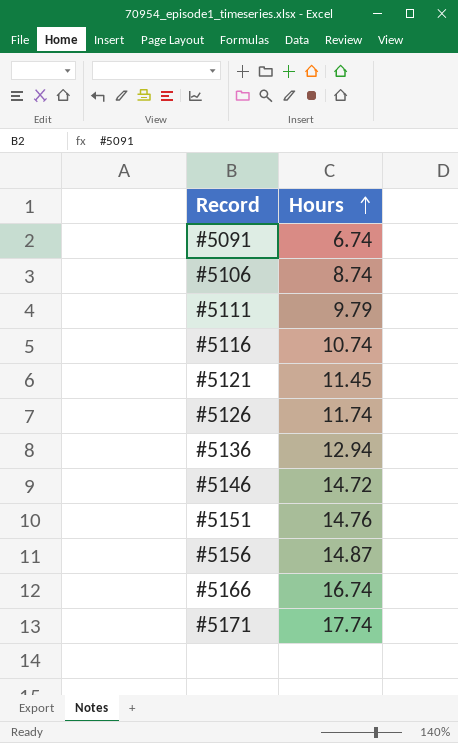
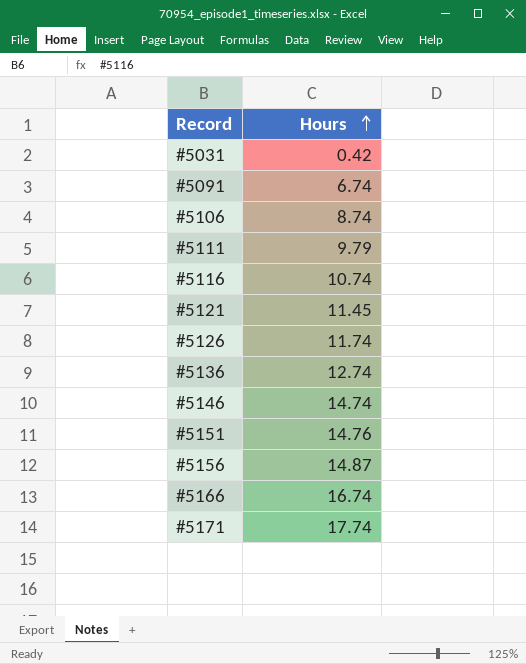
row #5031: none -> 0.42
#5136 | Hours: 12.94 -> 12.74
#5146 | Hours: 14.72 -> 14.74

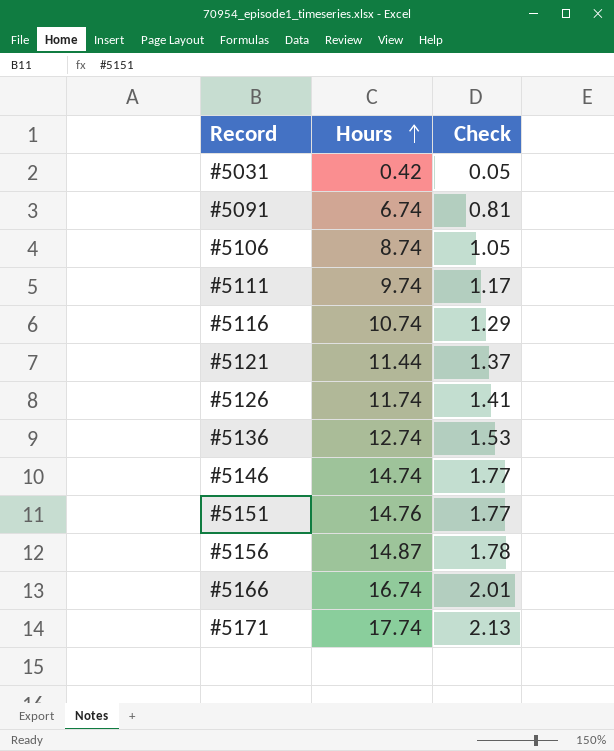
column Check | formula: none -> [Hours] * 0.12
#5111 | Hours: 9.79 -> 9.74
#5121 | Hours: 11.45 -> 11.44

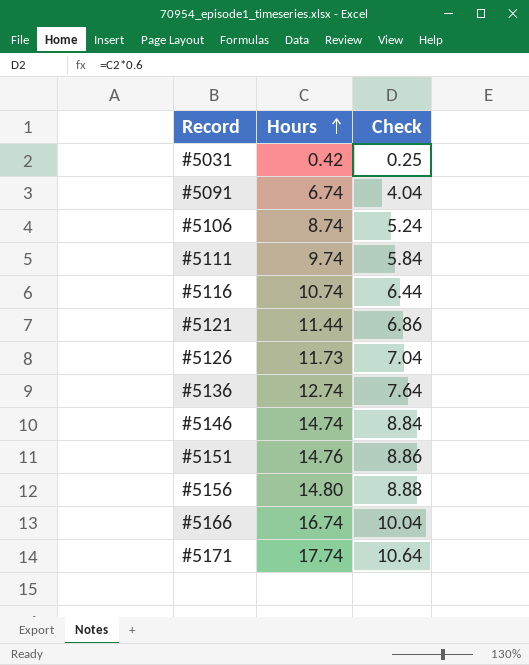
column Check | formula: [Hours] * 0.12 -> [Hours] * 0.6
#5126 | Hours: 11.74 -> 11.73
#5156 | Hours: 14.87 -> 14.80

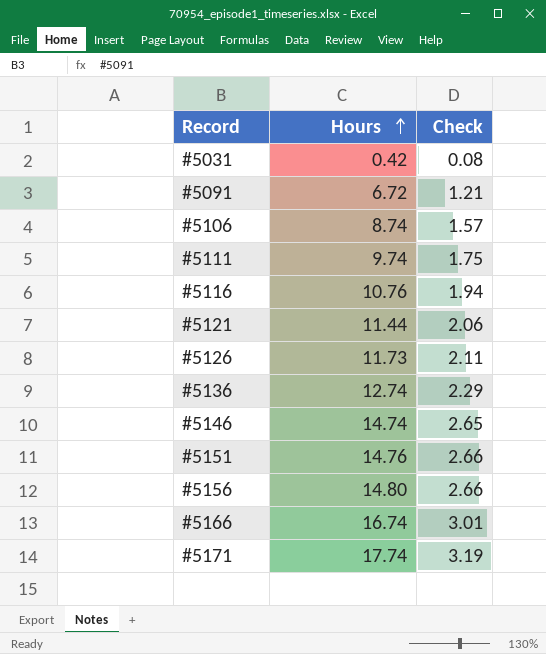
column Check | formula: [Hours] * 0.6 -> [Hours] * 0.18
#5091 | Hours: 6.74 -> 6.72
#5116 | Hours: 10.74 -> 10.76

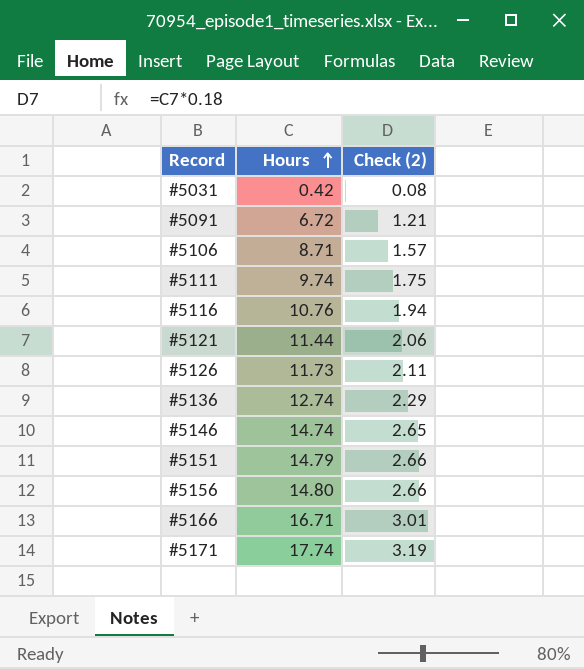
column name: Check -> Check (2)
#5106 | Hours: 8.74 -> 8.71
#5151 | Hours: 14.76 -> 14.79
#5166 | Hours: 16.74 -> 16.71

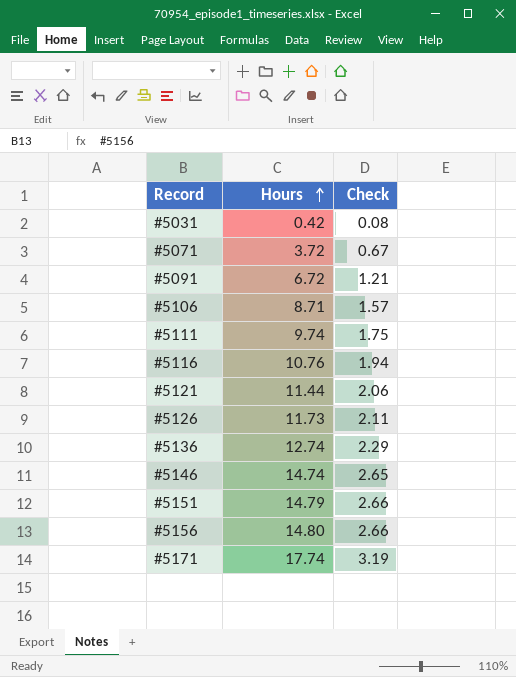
column name: Check (2) -> Check
row #5166: 16.71 | 3.01 -> none
row #5071: none -> 3.72 | 0.67

